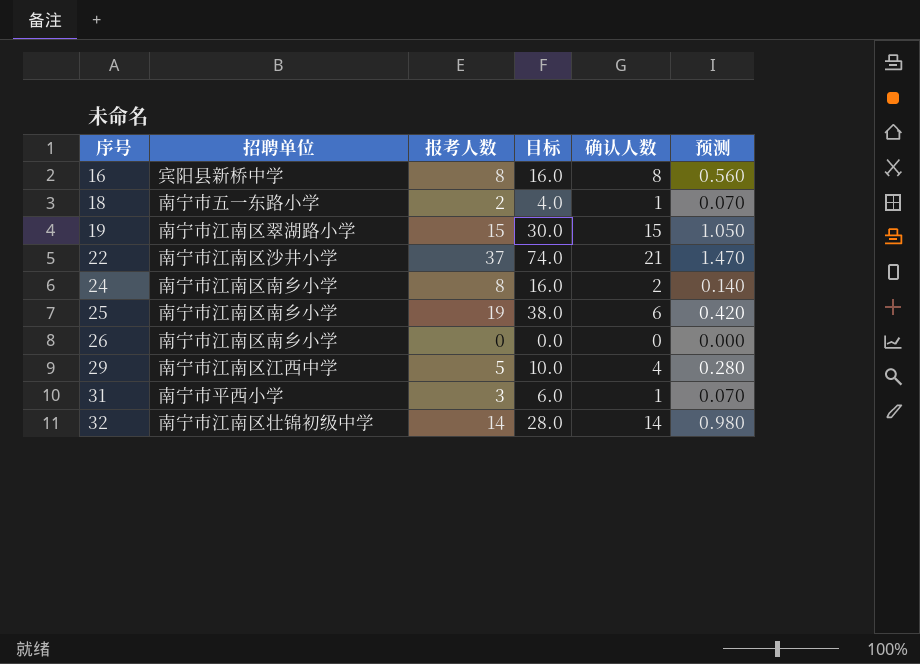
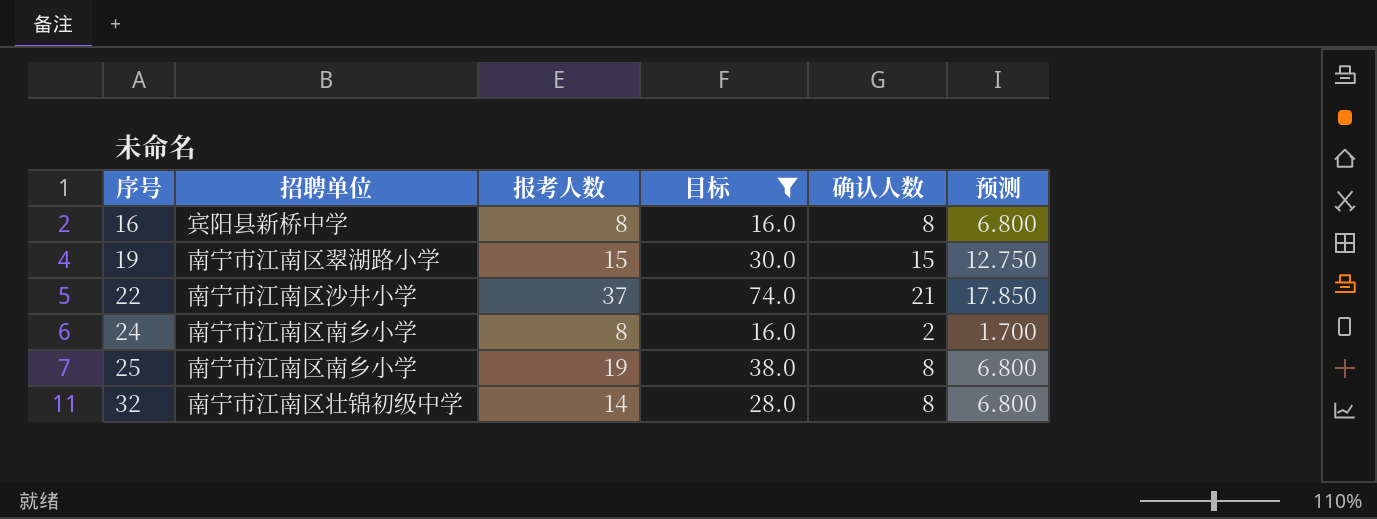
filter: none -> 目标 >= 16.0
column 预测 | formula: [确认人数] * 0.07 -> [确认人数] * 0.85
25 | 确认人数: 6 -> 8
32 | 确认人数: 14 -> 8

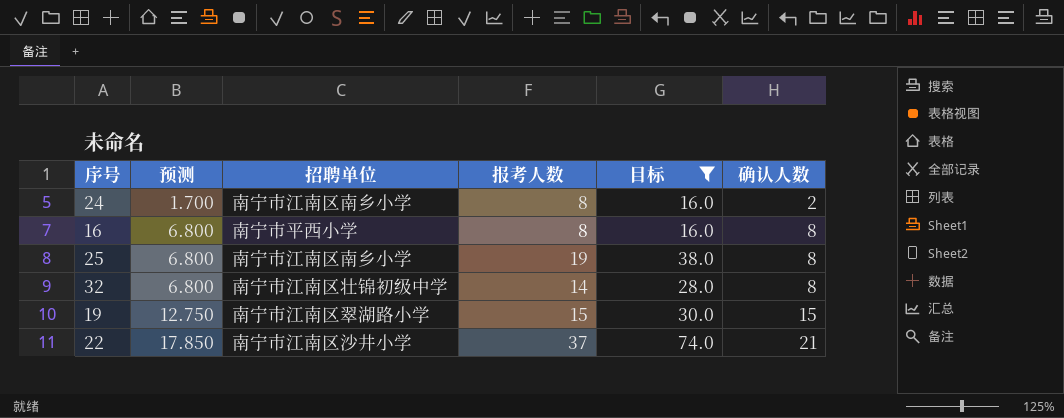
row order: 序号 ascending -> 预测 ascending
column 预测 | position: 6 -> 2
16 | 招聘单位: 宾阳县新桥中学 -> 南宁市平西小学

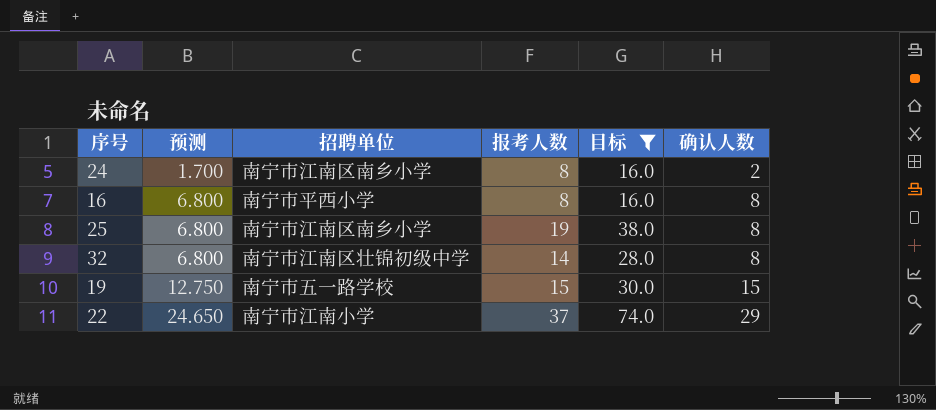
19 | 招聘单位: 南宁市江南区翠湖路小学 -> 南宁市五一路学校
22 | 预测: 17.850 -> 24.650
22 | 招聘单位: 南宁市江南区沙井小学 -> 南宁市江南小学
22 | 确认人数: 21 -> 29

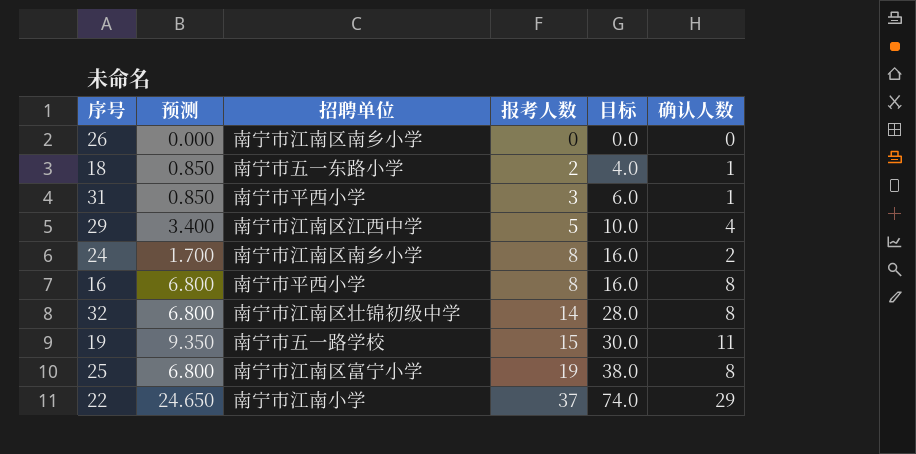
filter: 目标 >= 16.0 -> none
row order: 预测 ascending -> 报考人数 ascending
19 | 预测: 12.750 -> 9.350
19 | 确认人数: 15 -> 11
25 | 招聘单位: 南宁市江南区南乡小学 -> 南宁市江南区富宁小学

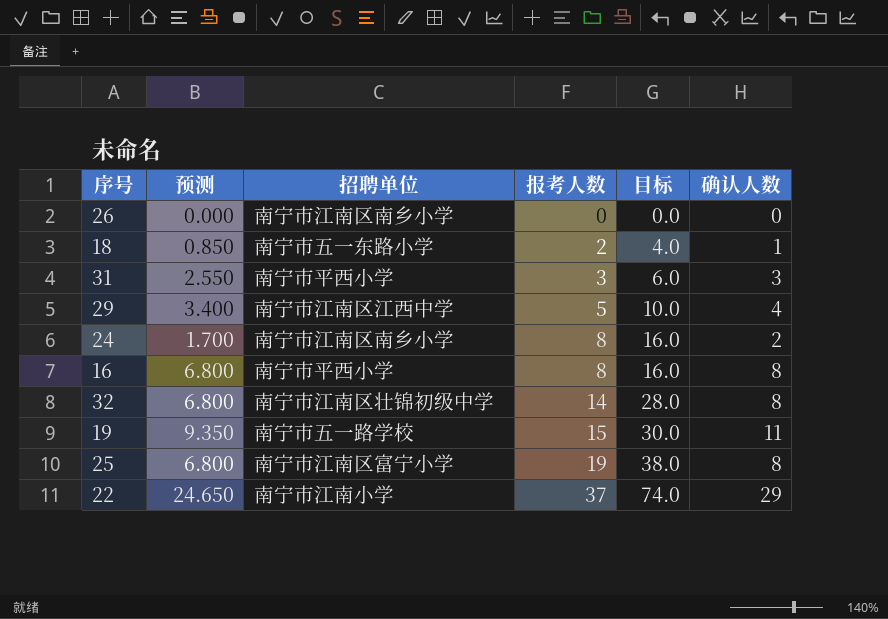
31 | 预测: 0.850 -> 2.550
31 | 确认人数: 1 -> 3

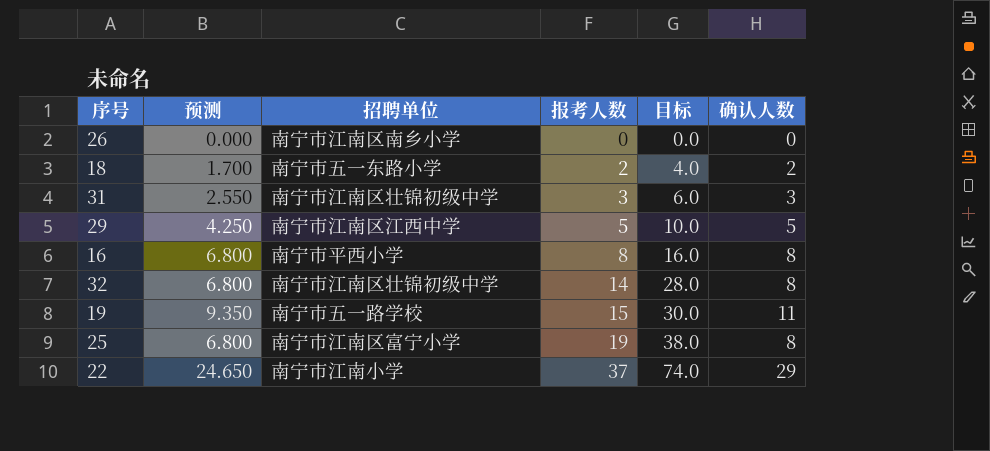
row 24: 1.700 | 南宁市江南区南乡小学 | 8 | 16.0 | 2 -> none
18 | 预测: 0.850 -> 1.700
18 | 确认人数: 1 -> 2
31 | 招聘单位: 南宁市平西小学 -> 南宁市江南区壮锦初级中学
29 | 预测: 3.400 -> 4.250
29 | 确认人数: 4 -> 5

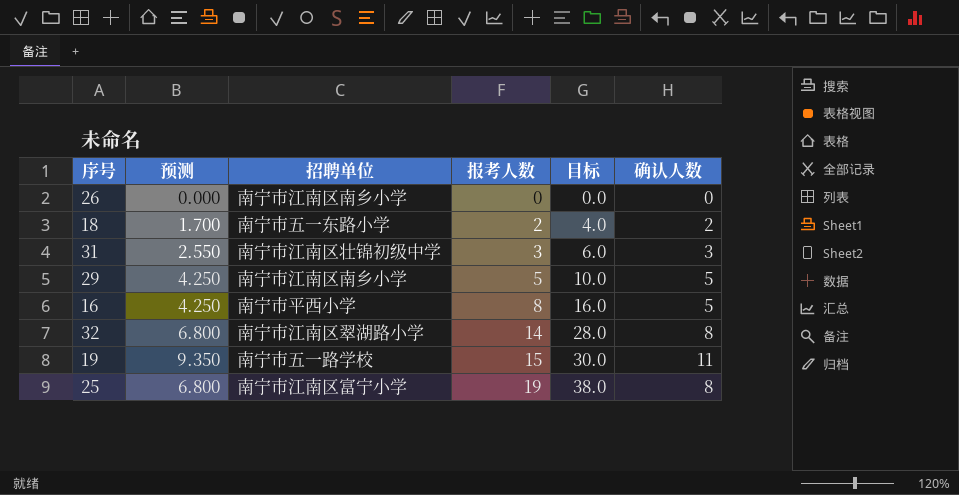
row 22: 24.650 | 南宁市江南小学 | 37 | 74.0 | 29 -> none
29 | 招聘单位: 南宁市江南区江西中学 -> 南宁市江南区南乡小学
16 | 预测: 6.800 -> 4.250
16 | 确认人数: 8 -> 5
32 | 招聘单位: 南宁市江南区壮锦初级中学 -> 南宁市江南区翠湖路小学

